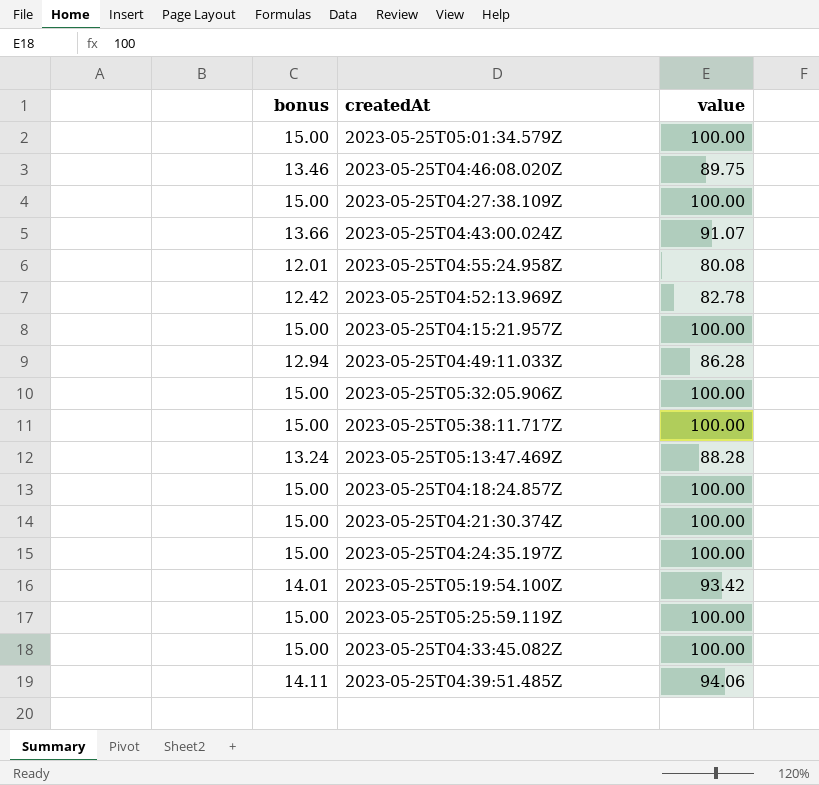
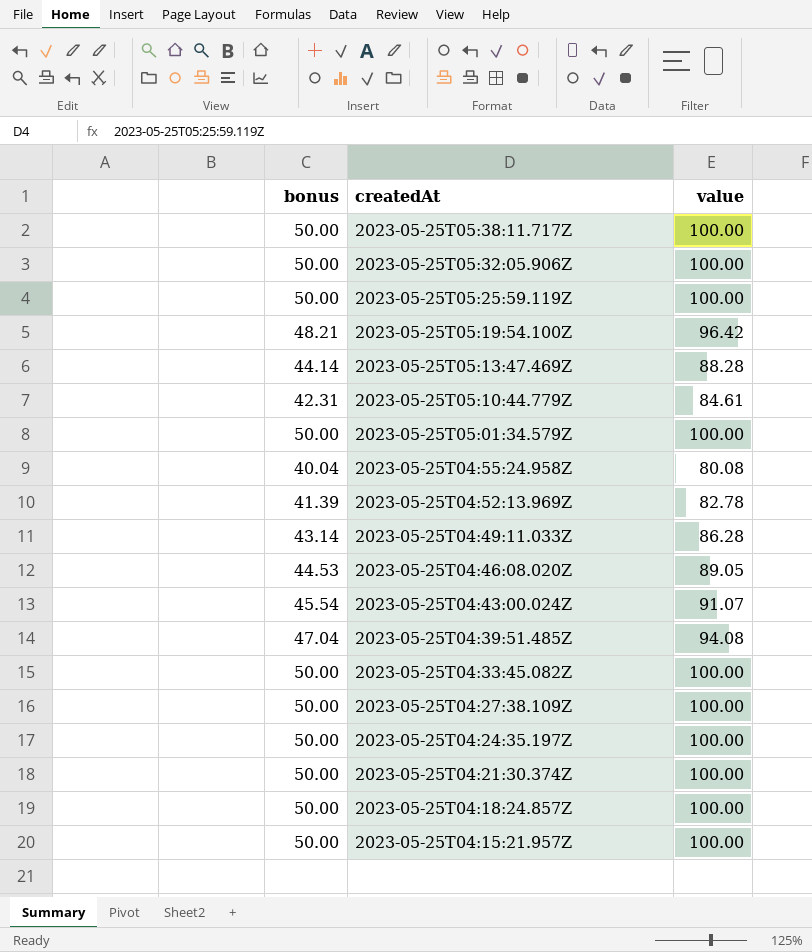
row order: none -> createdAt descending
column bonus | formula: [value] * 0.15 -> [value] * 0.5
2023-05-25T05:19:54.100Z | value: 93.42 -> 96.42
row 2023-05-25T05:10:44.779Z: none -> 42.31 | 84.61
2023-05-25T04:46:08.020Z | value: 89.75 -> 89.05
2023-05-25T04:39:51.485Z | value: 94.06 -> 94.08

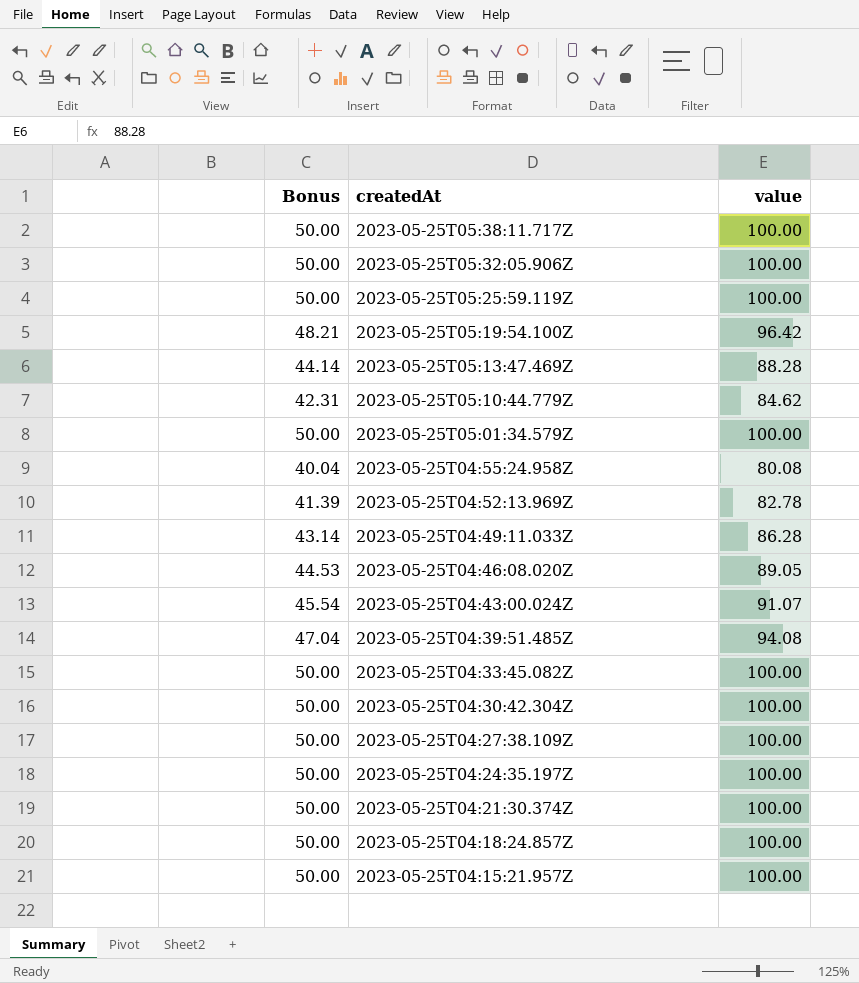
column name: bonus -> Bonus
2023-05-25T05:10:44.779Z | value: 84.61 -> 84.62
row 2023-05-25T04:30:42.304Z: none -> 50.00 | 100.00

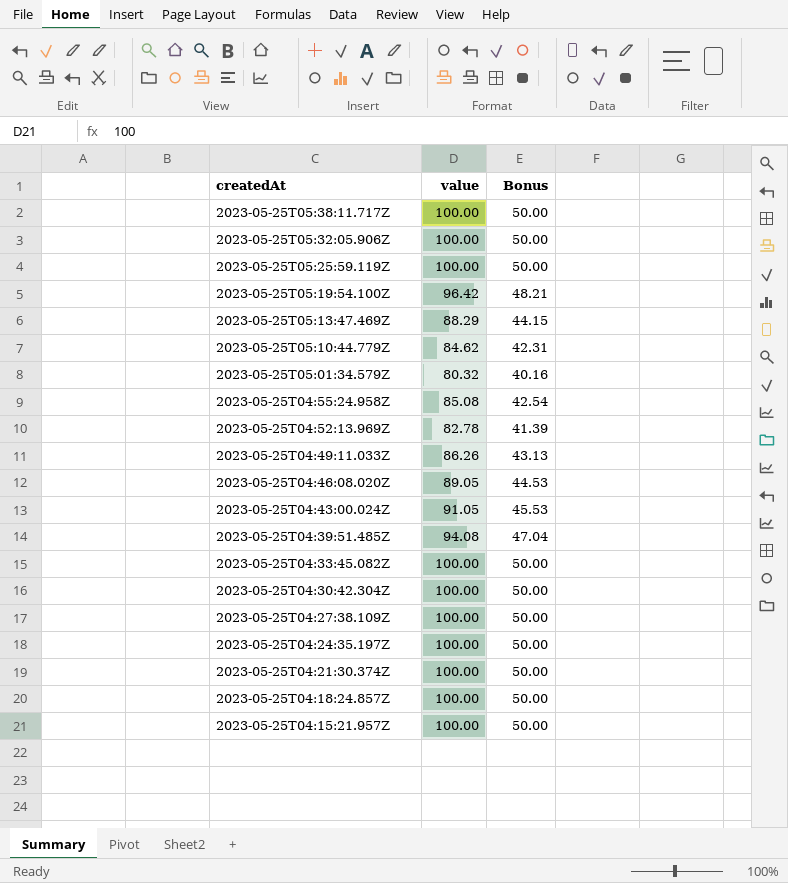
column Bonus | position: 1 -> 3
2023-05-25T05:13:47.469Z | value: 88.28 -> 88.29
2023-05-25T05:13:47.469Z | Bonus: 44.14 -> 44.15
2023-05-25T05:01:34.579Z | value: 100.00 -> 80.32
2023-05-25T05:01:34.579Z | Bonus: 50.00 -> 40.16
2023-05-25T04:55:24.958Z | value: 80.08 -> 85.08
2023-05-25T04:55:24.958Z | Bonus: 40.04 -> 42.54
2023-05-25T04:49:11.033Z | value: 86.28 -> 86.26
2023-05-25T04:49:11.033Z | Bonus: 43.14 -> 43.13
2023-05-25T04:43:00.024Z | value: 91.07 -> 91.05
2023-05-25T04:43:00.024Z | Bonus: 45.54 -> 45.53

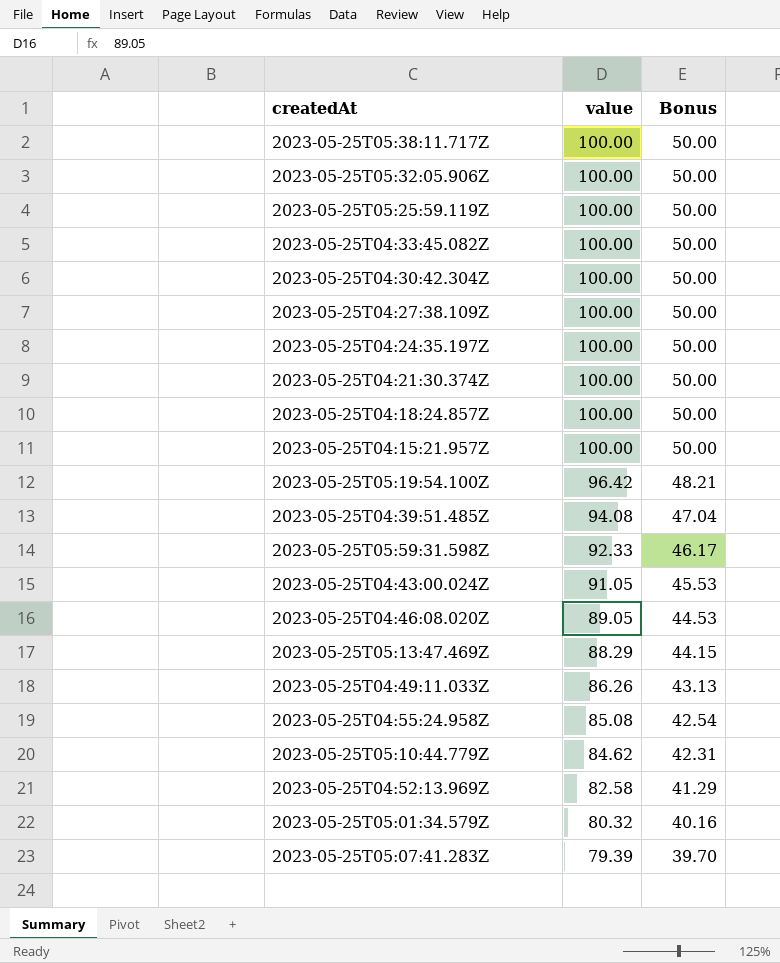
row order: createdAt descending -> value descending
row 2023-05-25T05:59:31.598Z: none -> 92.33 | 46.17
2023-05-25T04:52:13.969Z | value: 82.78 -> 82.58
2023-05-25T04:52:13.969Z | Bonus: 41.39 -> 41.29
row 2023-05-25T05:07:41.283Z: none -> 79.39 | 39.70

